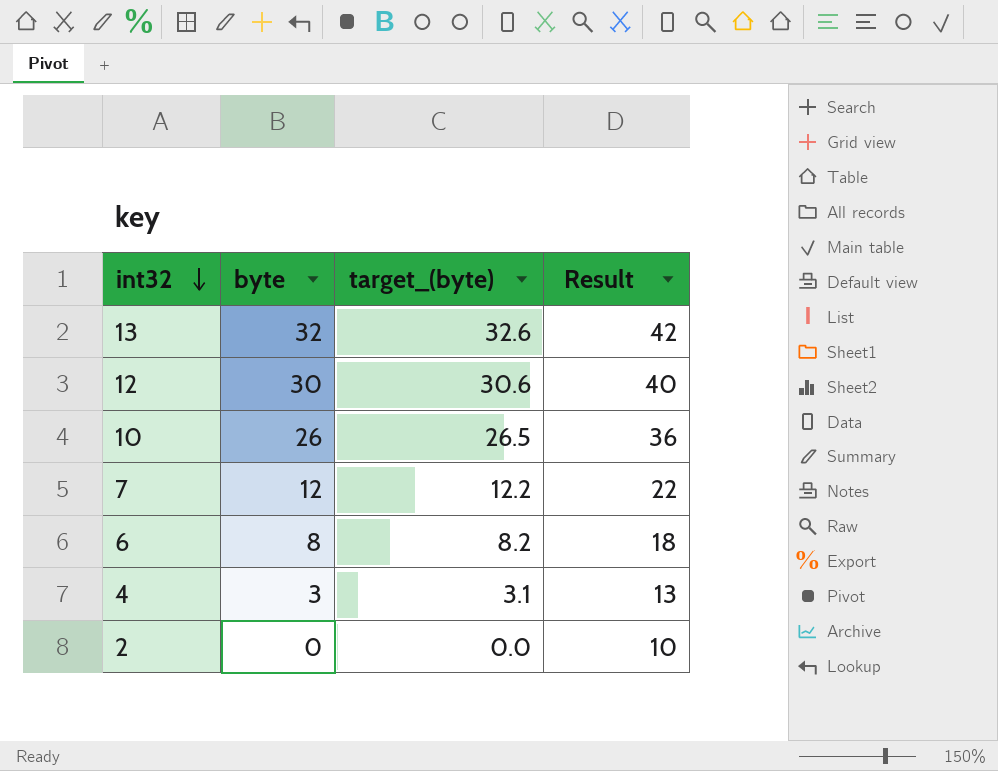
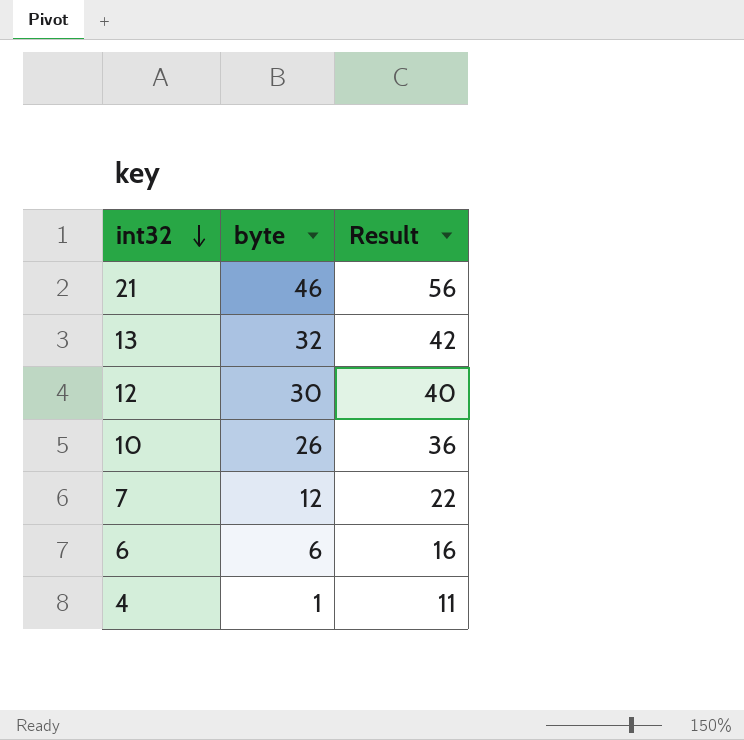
column target_(byte) | formula: [byte] * 1.02 -> none
row 2: 0 | 0.0 | 10 -> none
row 21: none -> 46 | 56
6 | byte: 8 -> 6
6 | Result: 18 -> 16
4 | byte: 3 -> 1
4 | Result: 13 -> 11

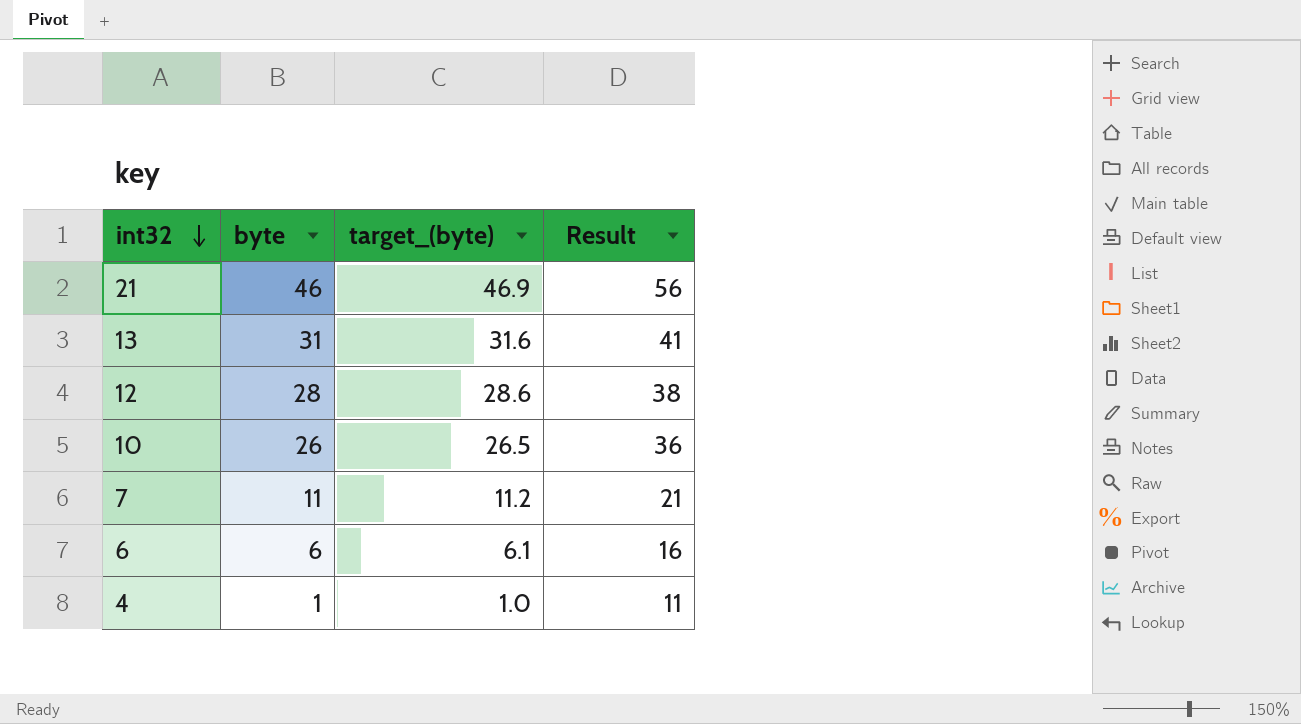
column target_(byte) | formula: none -> [byte] * 1.02
13 | byte: 32 -> 31
13 | Result: 42 -> 41
12 | byte: 30 -> 28
12 | Result: 40 -> 38
7 | byte: 12 -> 11
7 | Result: 22 -> 21

